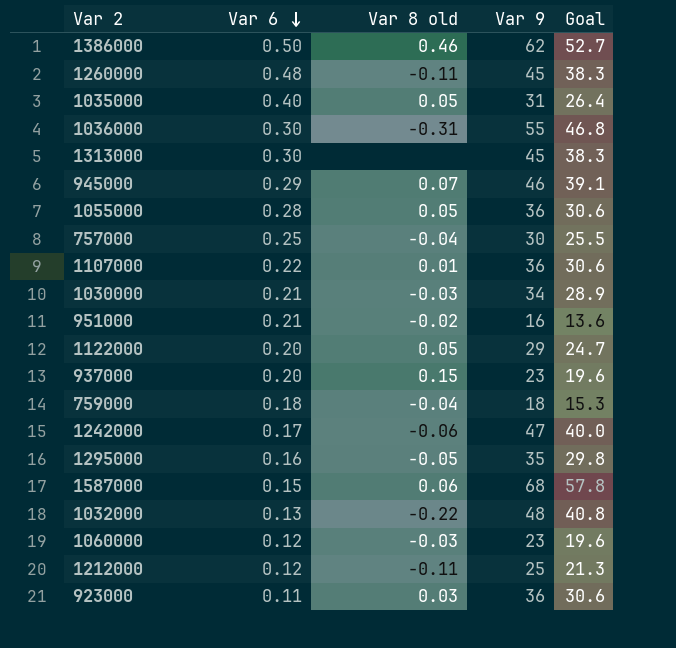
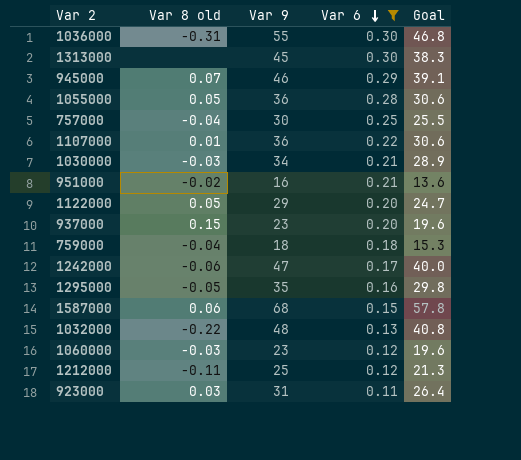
filter: none -> Var 6 <= 0.30
column Var 6 | position: 2 -> 4
923000 | Var 9: 36 -> 31
923000 | Goal: 30.6 -> 26.4

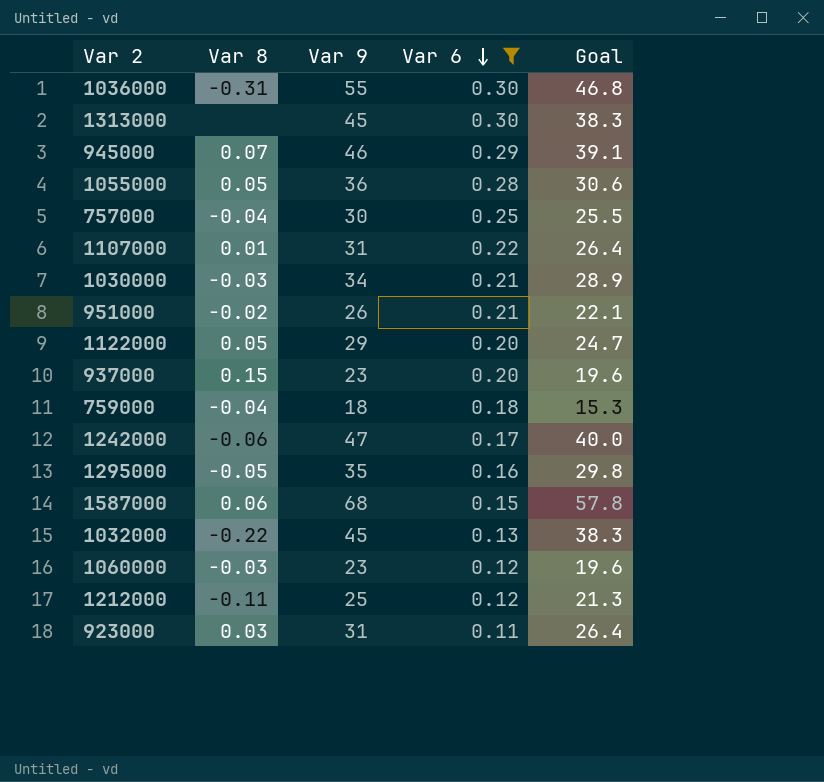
column name: Var 8 old -> Var 8
1107000 | Var 9: 36 -> 31
1107000 | Goal: 30.6 -> 26.4
951000 | Var 9: 16 -> 26
951000 | Goal: 13.6 -> 22.1
1032000 | Var 9: 48 -> 45
1032000 | Goal: 40.8 -> 38.3

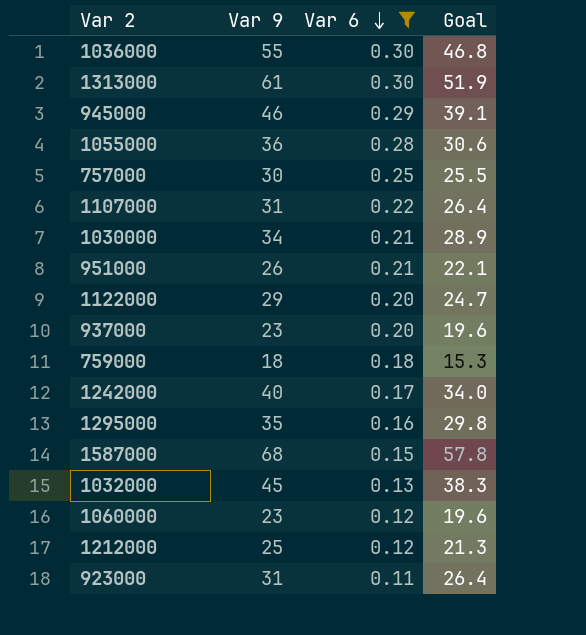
column Var 8 | position: 2 -> none
1313000 | Var 9: 45 -> 61
1313000 | Goal: 38.3 -> 51.9
1242000 | Var 9: 47 -> 40
1242000 | Goal: 40.0 -> 34.0

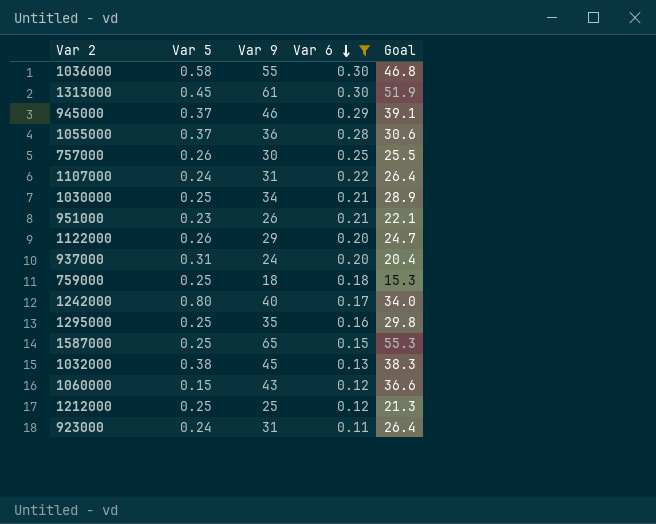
column Var 5 | position: none -> 2
937000 | Var 9: 23 -> 24
937000 | Goal: 19.6 -> 20.4
1587000 | Var 9: 68 -> 65
1587000 | Goal: 57.8 -> 55.3
1060000 | Var 9: 23 -> 43
1060000 | Goal: 19.6 -> 36.6

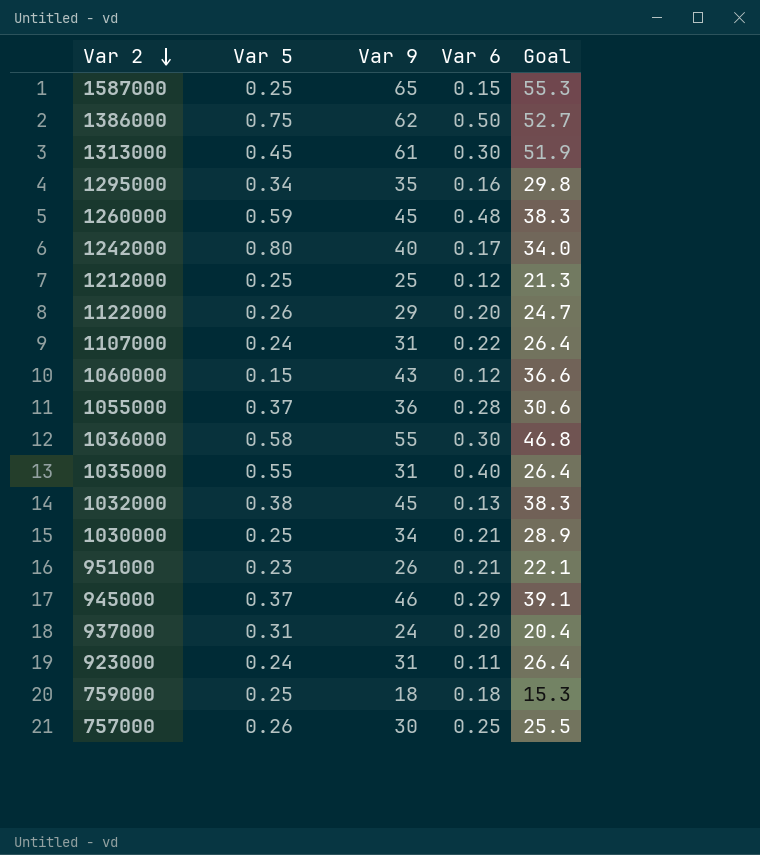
filter: Var 6 <= 0.30 -> none
row order: Var 6 descending -> Var 2 descending
1295000 | Var 5: 0.25 -> 0.34

